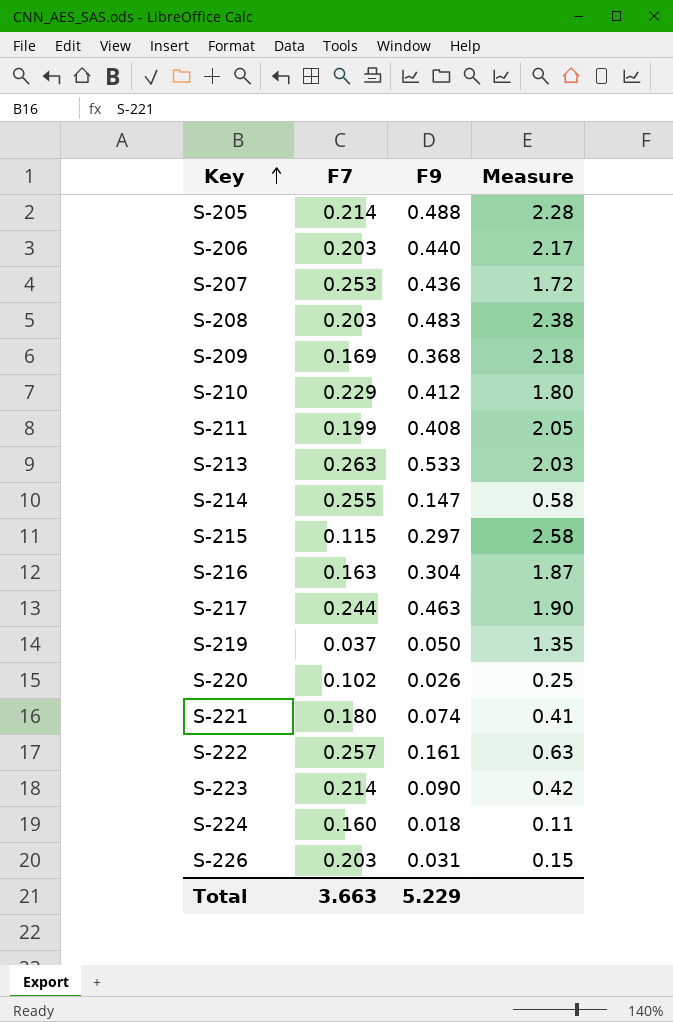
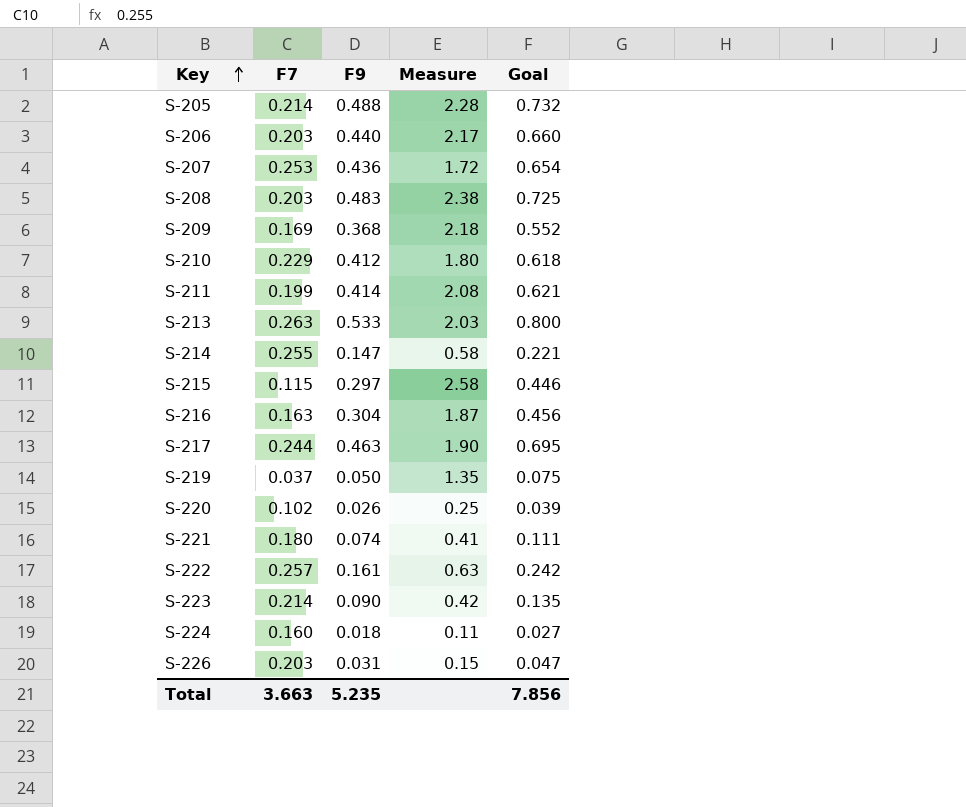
column Goal | formula: none -> [F9] * 1.5
S-211 | F9: 0.408 -> 0.414
S-211 | Measure: 2.05 -> 2.08
Total | F9: 5.229 -> 5.235

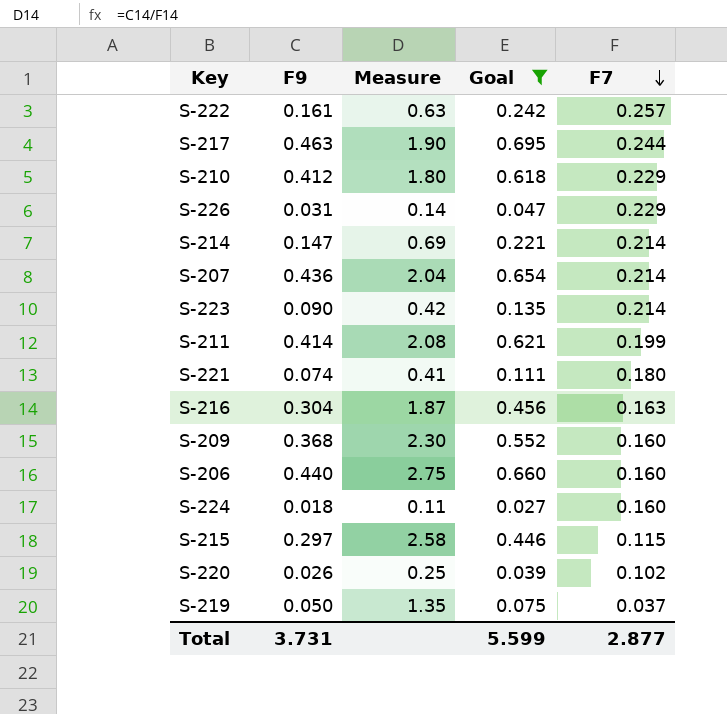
filter: none -> Goal <= 0.695
row order: Key ascending -> F7 descending
column F7 | position: 2 -> 5
S-226 | Measure: 0.15 -> 0.14
S-226 | F7: 0.203 -> 0.229
S-214 | Measure: 0.58 -> 0.69
S-214 | F7: 0.255 -> 0.214
S-207 | Measure: 1.72 -> 2.04
S-207 | F7: 0.253 -> 0.214
S-209 | Measure: 2.18 -> 2.30
S-209 | F7: 0.169 -> 0.160
S-206 | Measure: 2.17 -> 2.75
S-206 | F7: 0.203 -> 0.160
Total | F9: 5.235 -> 3.731
Total | Goal: 7.856 -> 5.599
Total | F7: 3.663 -> 2.877

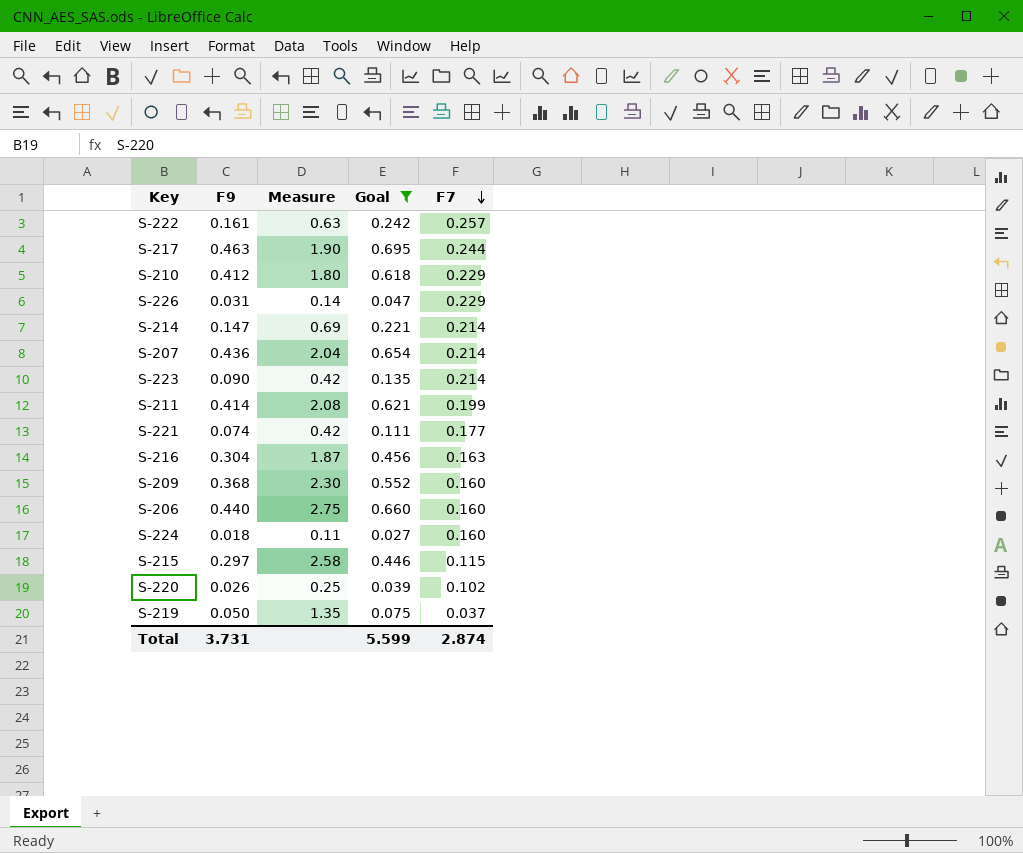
S-221 | Measure: 0.41 -> 0.42
S-221 | F7: 0.180 -> 0.177
Total | F7: 2.877 -> 2.874

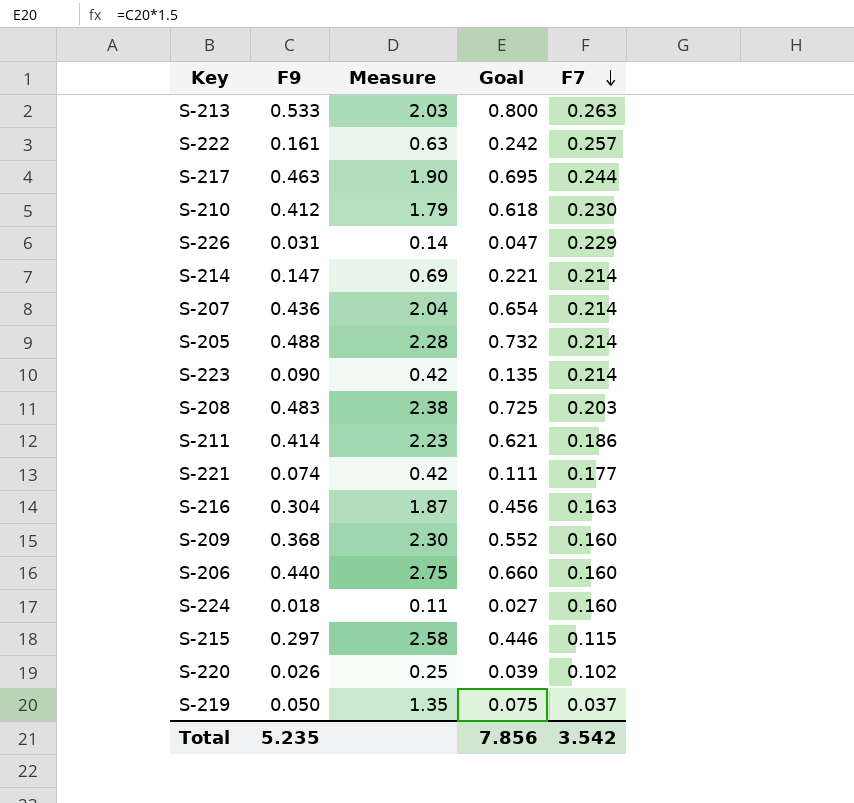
filter: Goal <= 0.695 -> none
S-210 | Measure: 1.80 -> 1.79
S-210 | F7: 0.229 -> 0.230
S-211 | Measure: 2.08 -> 2.23
S-211 | F7: 0.199 -> 0.186
Total | F9: 3.731 -> 5.235
Total | Goal: 5.599 -> 7.856
Total | F7: 2.874 -> 3.542

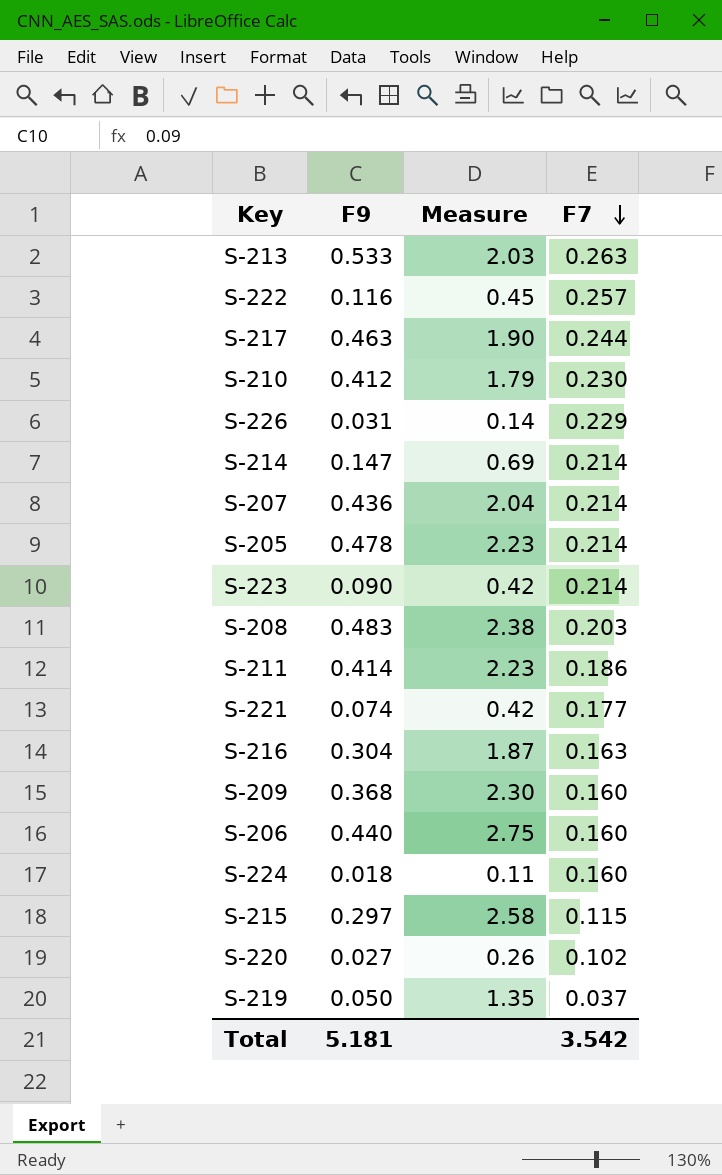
column Goal | formula: [F9] * 1.5 -> none
S-222 | F9: 0.161 -> 0.116
S-222 | Measure: 0.63 -> 0.45
S-205 | F9: 0.488 -> 0.478
S-205 | Measure: 2.28 -> 2.23
S-220 | F9: 0.026 -> 0.027
S-220 | Measure: 0.25 -> 0.26
Total | F9: 5.235 -> 5.181

